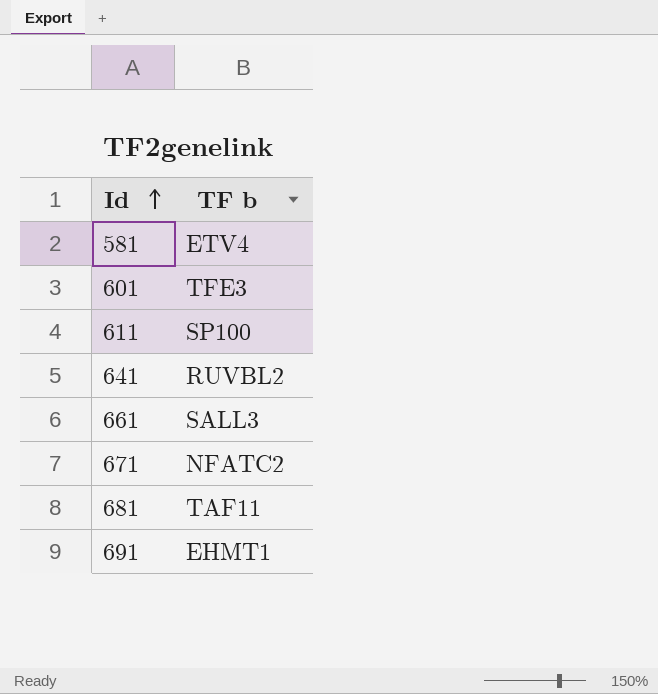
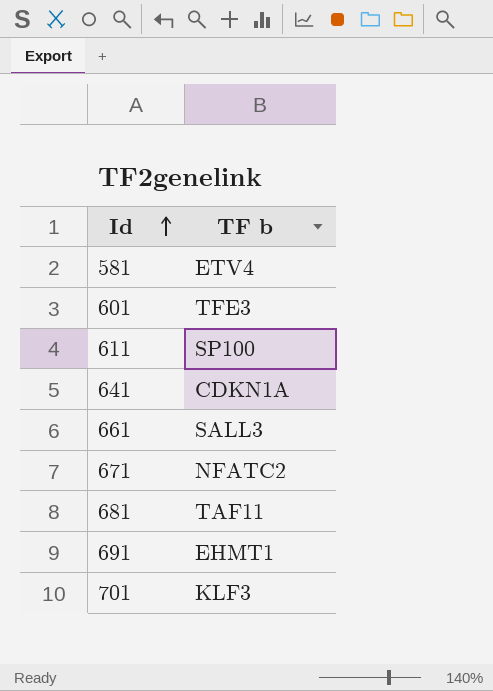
641 | TF b: RUVBL2 -> CDKN1A
row 701: none -> KLF3

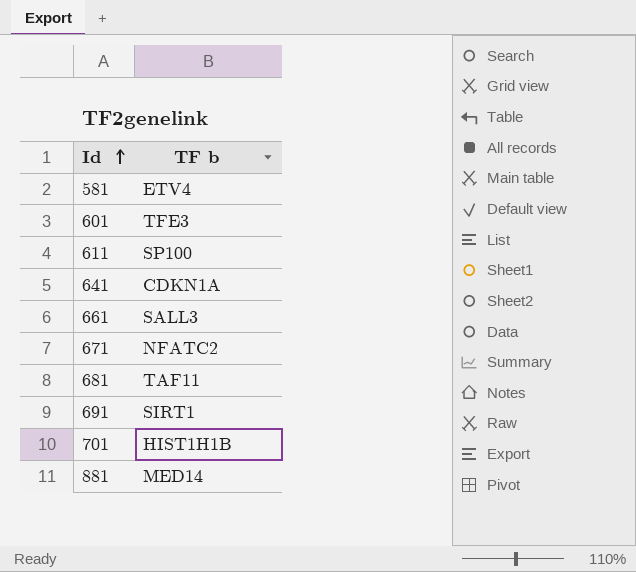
691 | TF b: EHMT1 -> SIRT1
701 | TF b: KLF3 -> HIST1H1B
row 881: none -> MED14

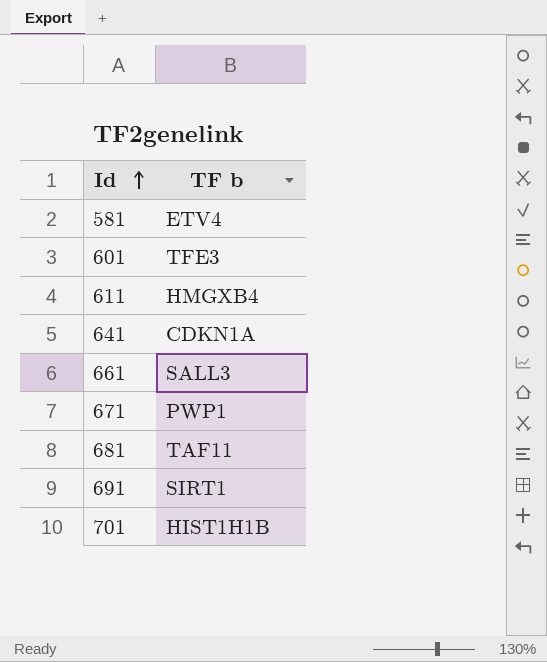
row 881: MED14 -> none
611 | TF b: SP100 -> HMGXB4
671 | TF b: NFATC2 -> PWP1

